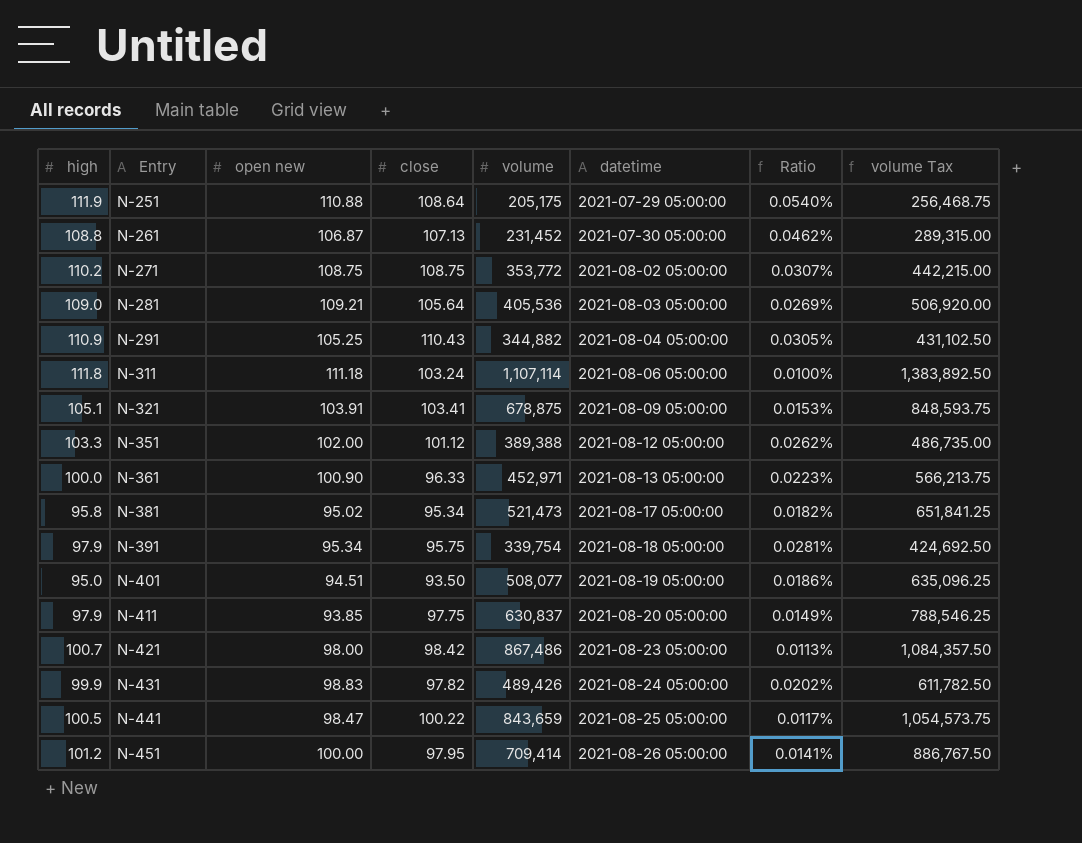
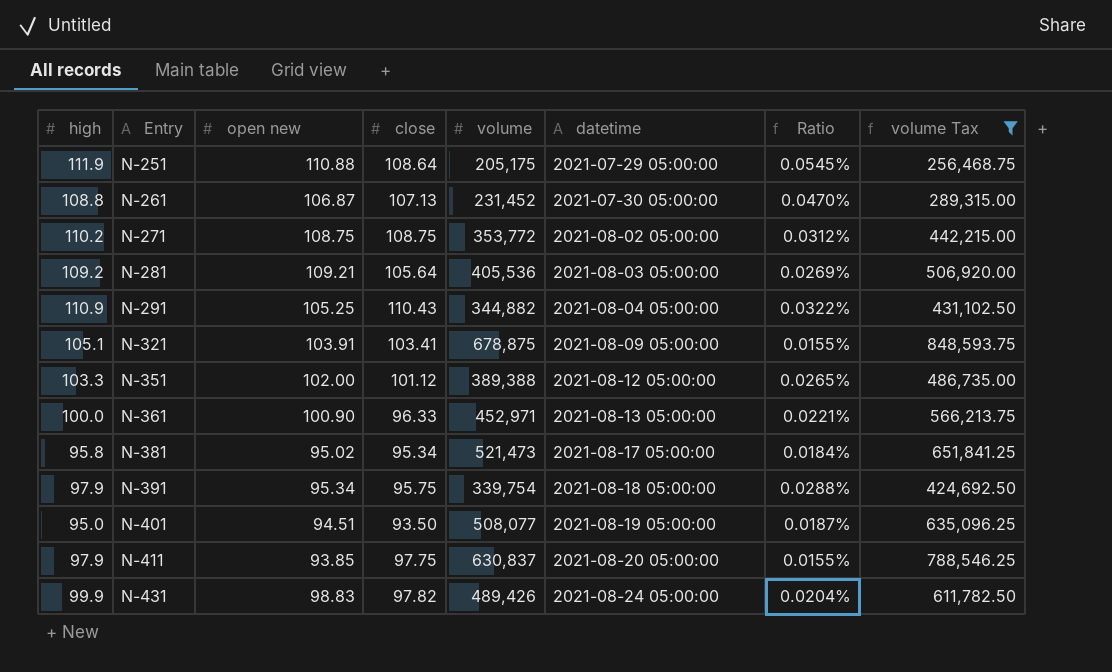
filter: none -> volume Tax <= 848,593.75
column Ratio | formula: [open new] / [volume] -> [high] / [volume]
N-281 | high: 109.0 -> 109.2

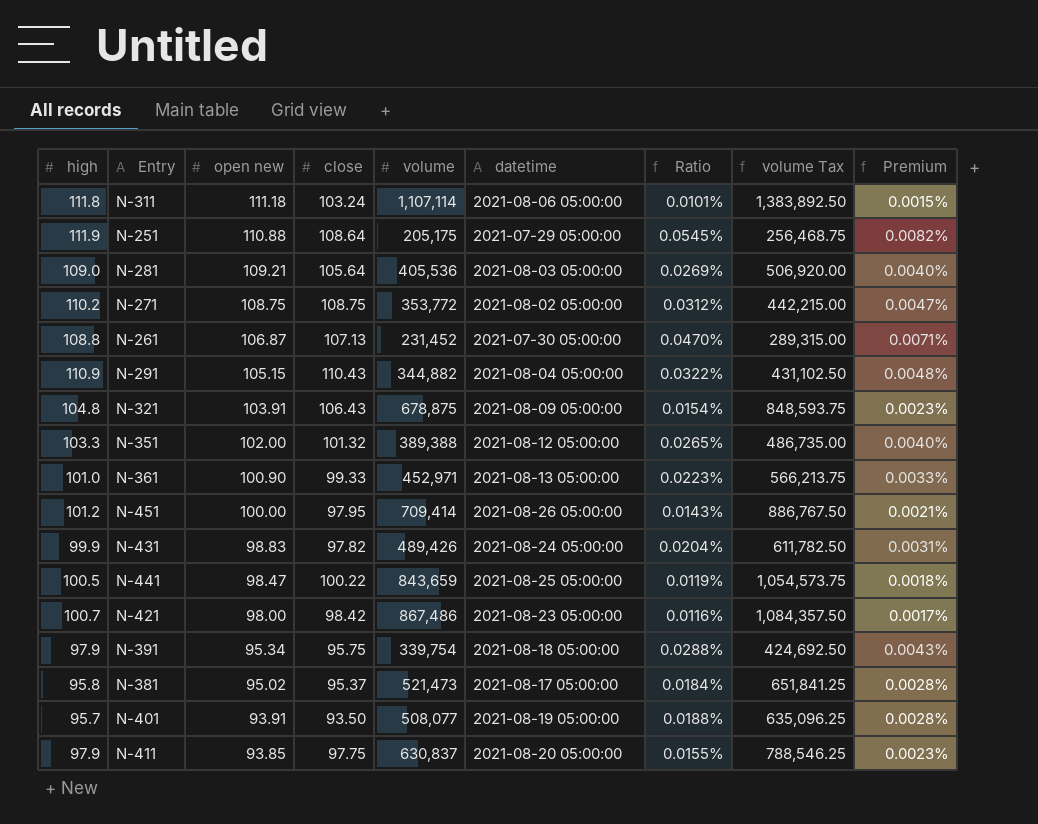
filter: volume Tax <= 848,593.75 -> none
row order: Entry ascending -> open new descending
column Premium | formula: none -> [Ratio] * 0.15
N-281 | high: 109.2 -> 109.0
N-291 | open new: 105.25 -> 105.15
N-321 | high: 105.1 -> 104.8
N-321 | close: 103.41 -> 106.43
N-321 | Ratio: 0.0155% -> 0.0154%
N-351 | close: 101.12 -> 101.32
N-361 | high: 100.0 -> 101.0
N-361 | close: 96.33 -> 99.33
N-361 | Ratio: 0.0221% -> 0.0223%
N-381 | close: 95.34 -> 95.37
N-401 | high: 95.0 -> 95.7
N-401 | open new: 94.51 -> 93.91
N-401 | Ratio: 0.0187% -> 0.0188%

